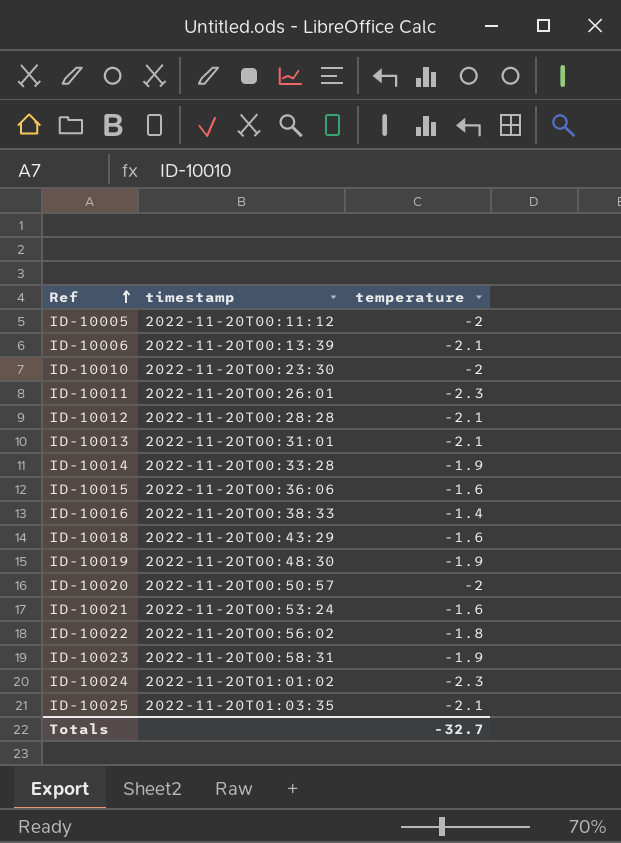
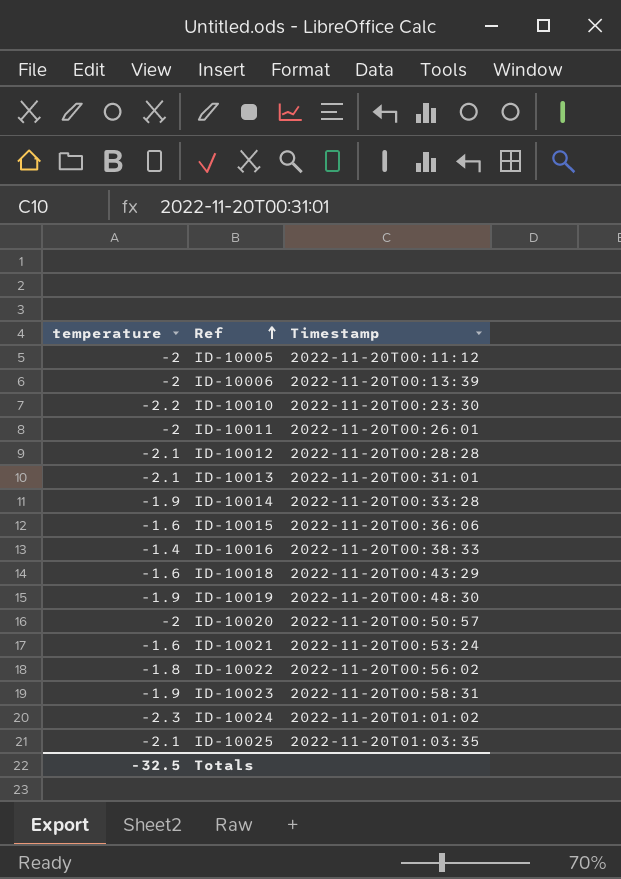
column temperature | position: 3 -> 1
column name: timestamp -> Timestamp
ID-10006 | temperature: -2.1 -> -2
ID-10010 | temperature: -2 -> -2.2
ID-10011 | temperature: -2.3 -> -2
Totals | temperature: -32.7 -> -32.5

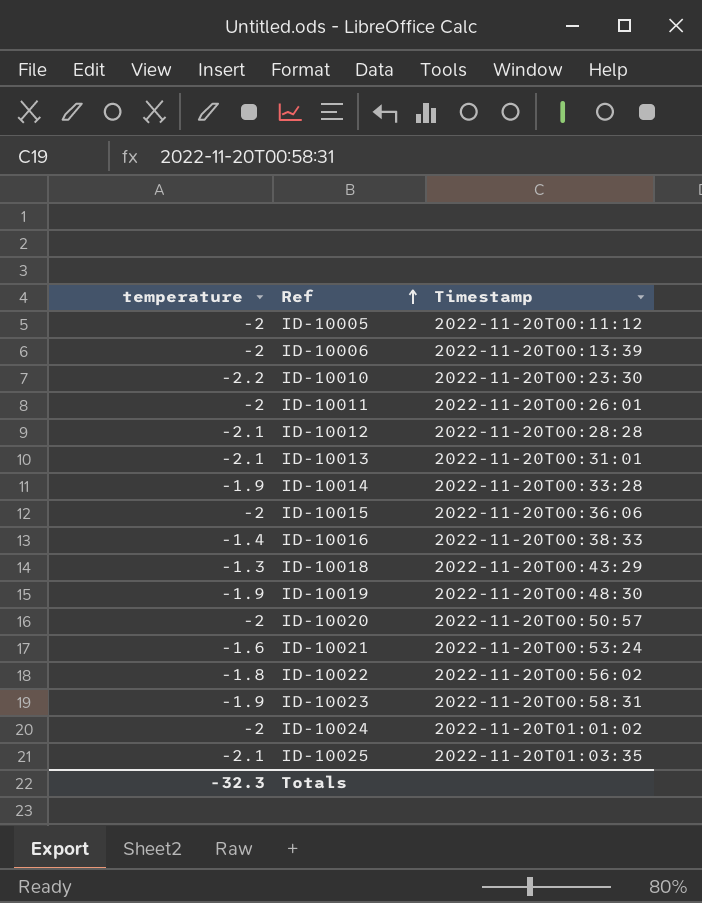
ID-10015 | temperature: -1.6 -> -2
ID-10018 | temperature: -1.6 -> -1.3
ID-10024 | temperature: -2.3 -> -2
Totals | temperature: -32.5 -> -32.3

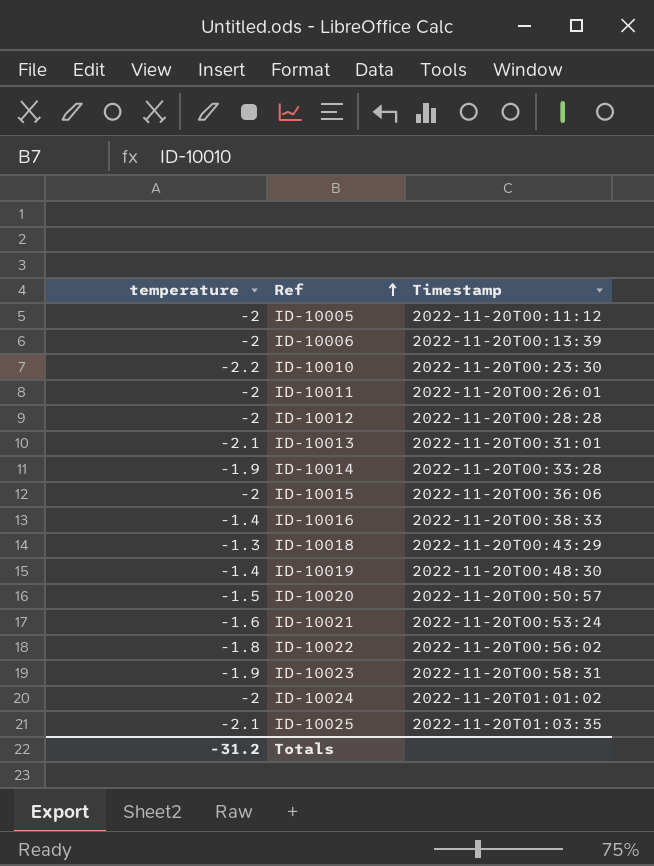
ID-10012 | temperature: -2.1 -> -2
ID-10019 | temperature: -1.9 -> -1.4
ID-10020 | temperature: -2 -> -1.5
Totals | temperature: -32.3 -> -31.2

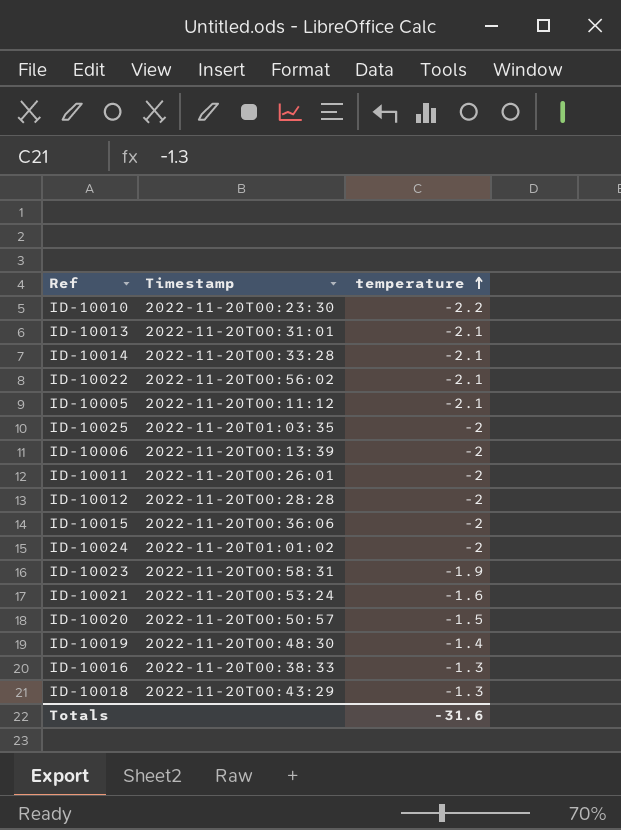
row order: Ref ascending -> temperature ascending
column temperature | position: 1 -> 3
ID-10014 | temperature: -1.9 -> -2.1
ID-10022 | temperature: -1.8 -> -2.1
ID-10005 | temperature: -2 -> -2.1
ID-10025 | temperature: -2.1 -> -2
ID-10016 | temperature: -1.4 -> -1.3
Totals | temperature: -31.2 -> -31.6

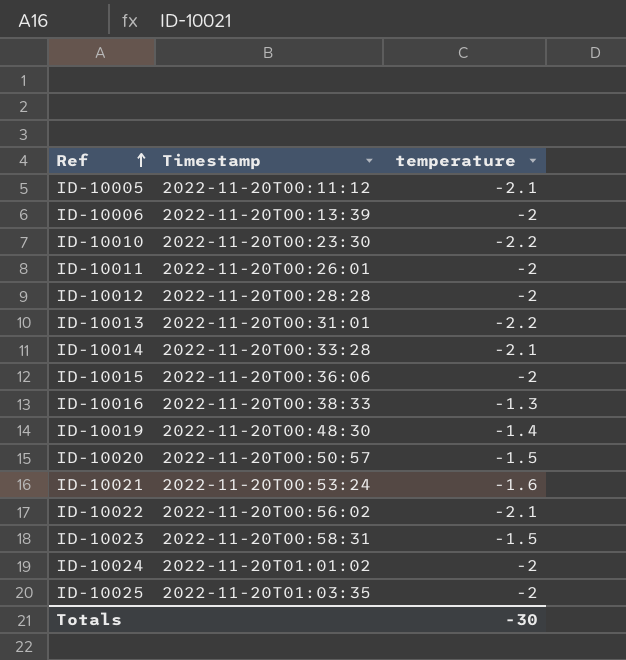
row order: temperature ascending -> Ref ascending
row ID-10018: 2022-11-20T00:43:29 | -1.3 -> none
ID-10013 | temperature: -2.1 -> -2.2
ID-10023 | temperature: -1.9 -> -1.5
Totals | temperature: -31.6 -> -30

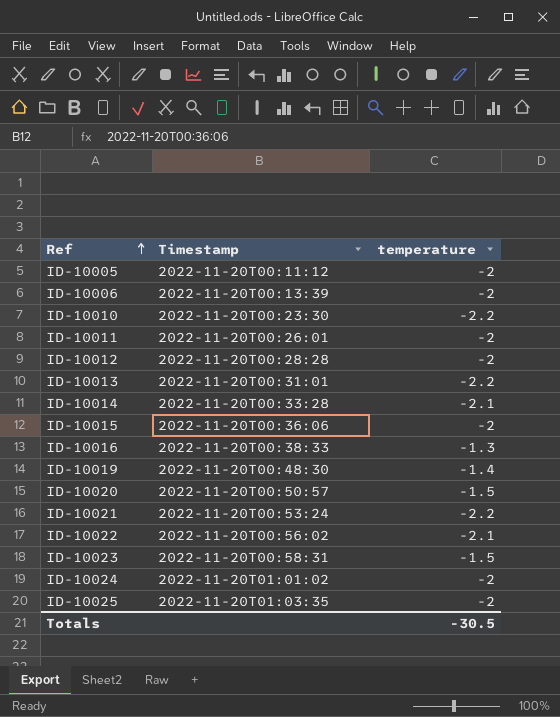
ID-10005 | temperature: -2.1 -> -2
ID-10021 | temperature: -1.6 -> -2.2
Totals | temperature: -30 -> -30.5

